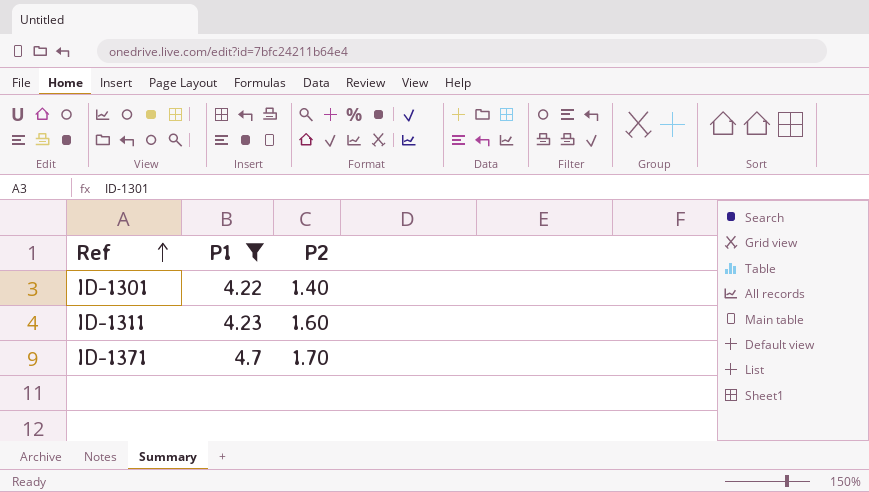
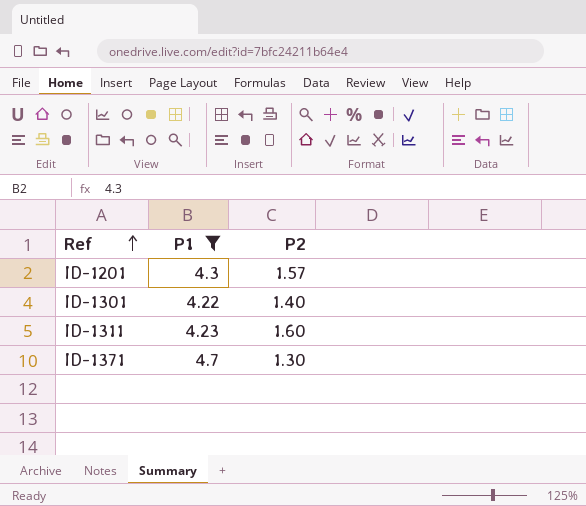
row ID-1201: none -> 4.3 | 1.57
ID-1371 | P2: 1.70 -> 1.30

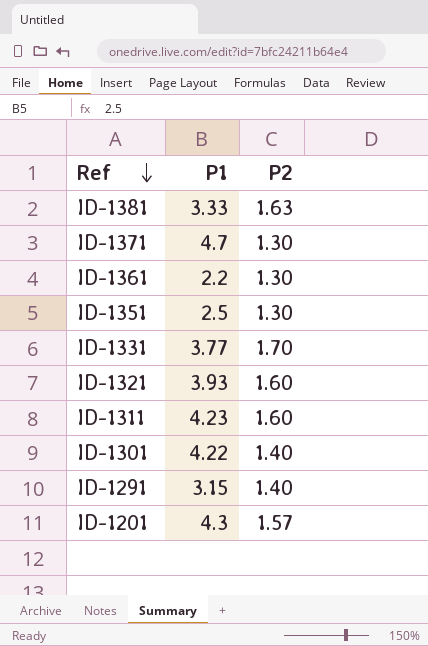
filter: P1 >= 4.22 -> none
row order: Ref ascending -> Ref descending

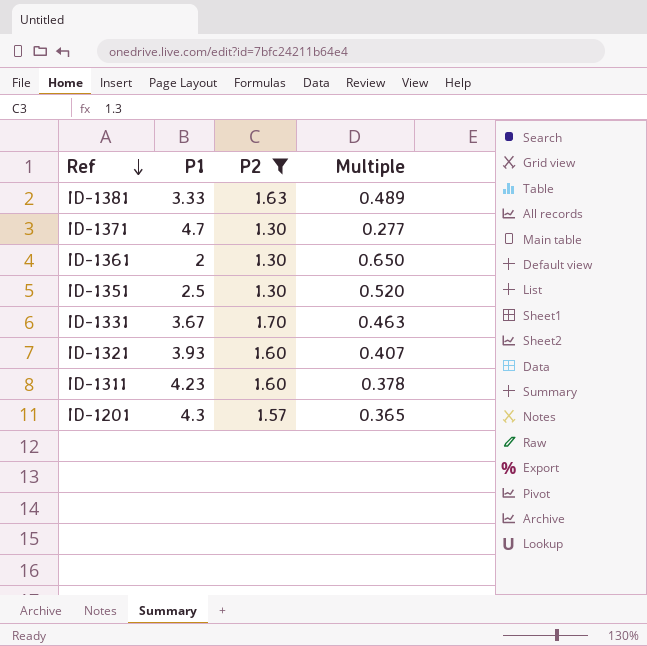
filter: none -> P2 != 1.40
column Multiple | formula: none -> [P2] / [P1]
ID-1361 | P1: 2.2 -> 2
ID-1331 | P1: 3.77 -> 3.67

